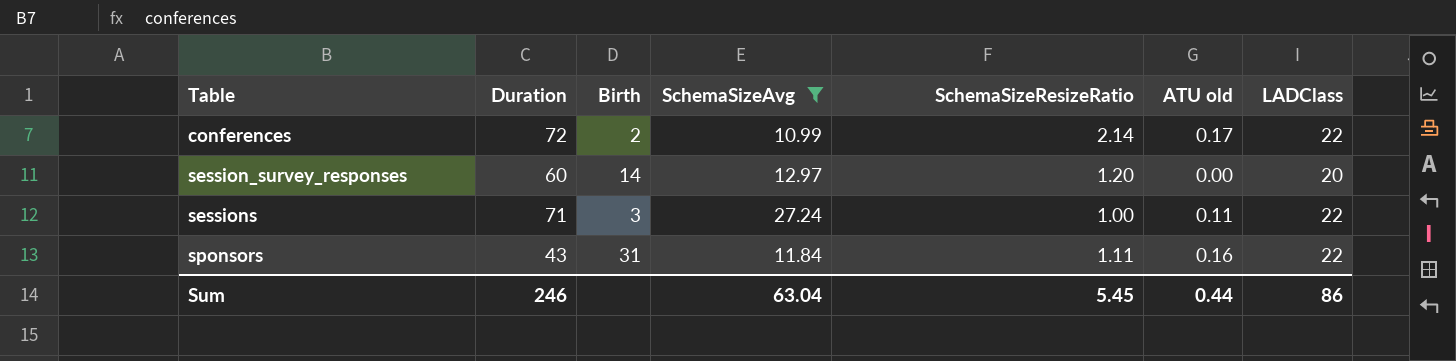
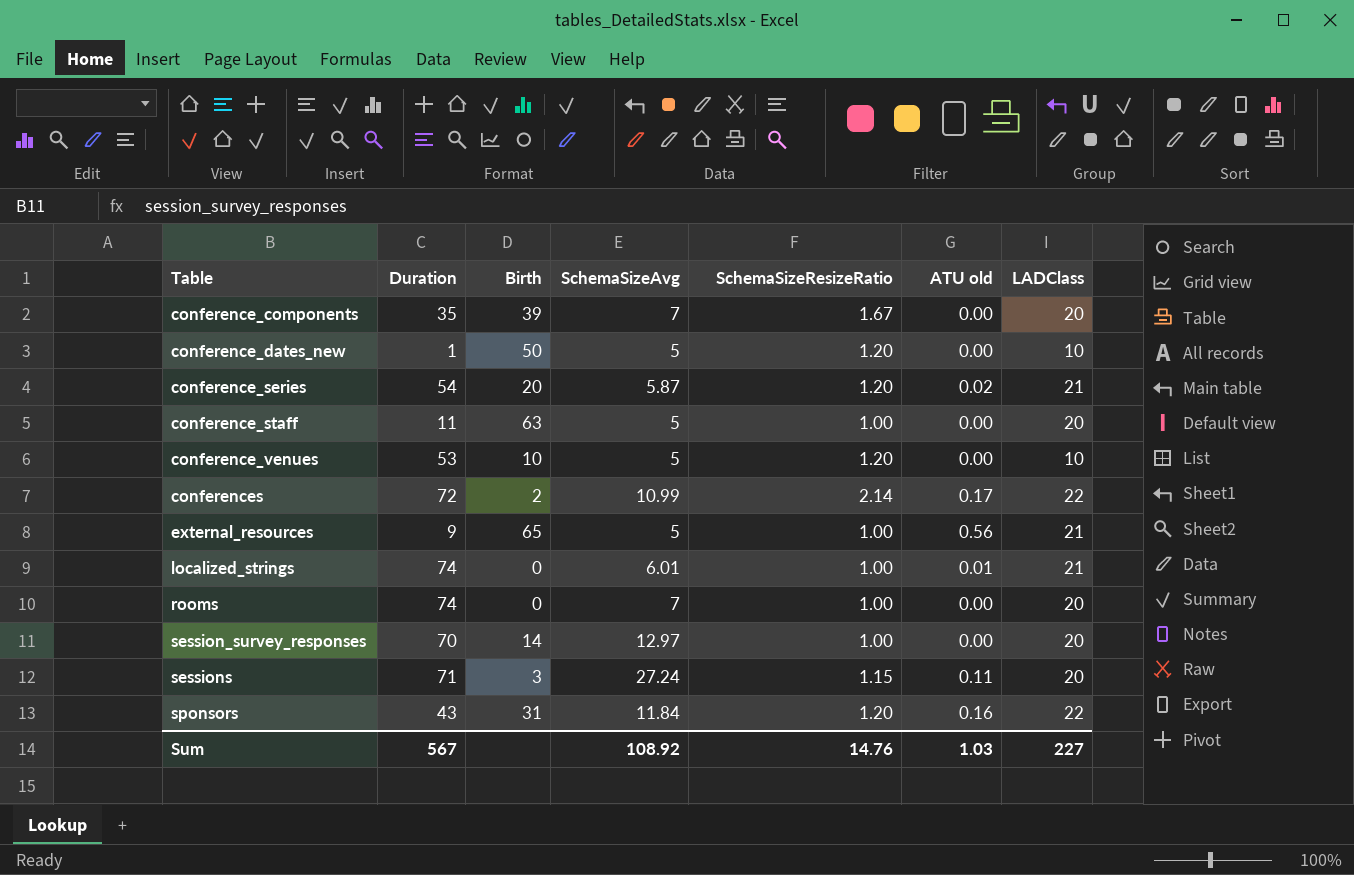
filter: SchemaSizeAvg >= 10.99 -> none
session_survey_responses | Duration: 60 -> 70
session_survey_responses | SchemaSizeResizeRatio: 1.20 -> 1.00
sessions | SchemaSizeResizeRatio: 1.00 -> 1.15
sessions | LADClass: 22 -> 20
sponsors | SchemaSizeResizeRatio: 1.11 -> 1.20
Sum | Duration: 246 -> 567
Sum | SchemaSizeAvg: 63.04 -> 108.92
Sum | SchemaSizeResizeRatio: 5.45 -> 14.76
Sum | ATU old: 0.44 -> 1.03
Sum | LADClass: 86 -> 227

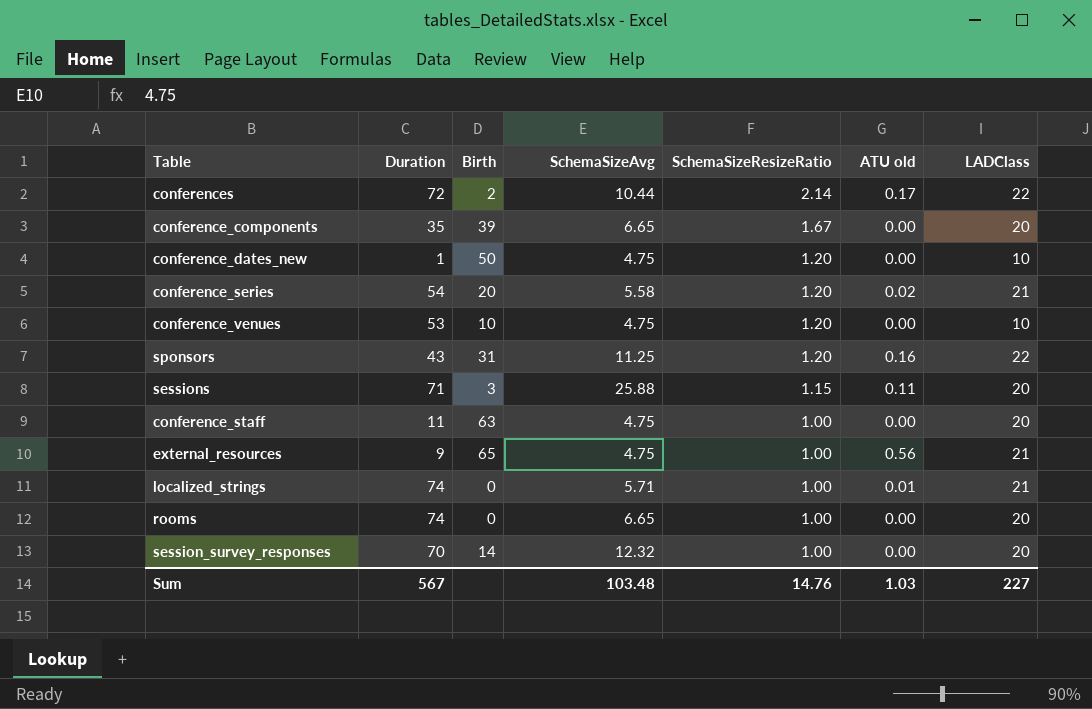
row order: Table ascending -> SchemaSizeResizeRatio descending
conferences | SchemaSizeAvg: 10.99 -> 10.44
conference_components | SchemaSizeAvg: 7 -> 6.65
conference_dates_new | SchemaSizeAvg: 5 -> 4.75
conference_series | SchemaSizeAvg: 5.87 -> 5.58
conference_venues | SchemaSizeAvg: 5 -> 4.75
sponsors | SchemaSizeAvg: 11.84 -> 11.25
sessions | SchemaSizeAvg: 27.24 -> 25.88
conference_staff | SchemaSizeAvg: 5 -> 4.75
external_resources | SchemaSizeAvg: 5 -> 4.75
localized_strings | SchemaSizeAvg: 6.01 -> 5.71
rooms | SchemaSizeAvg: 7 -> 6.65
session_survey_responses | SchemaSizeAvg: 12.97 -> 12.32
Sum | SchemaSizeAvg: 108.92 -> 103.48

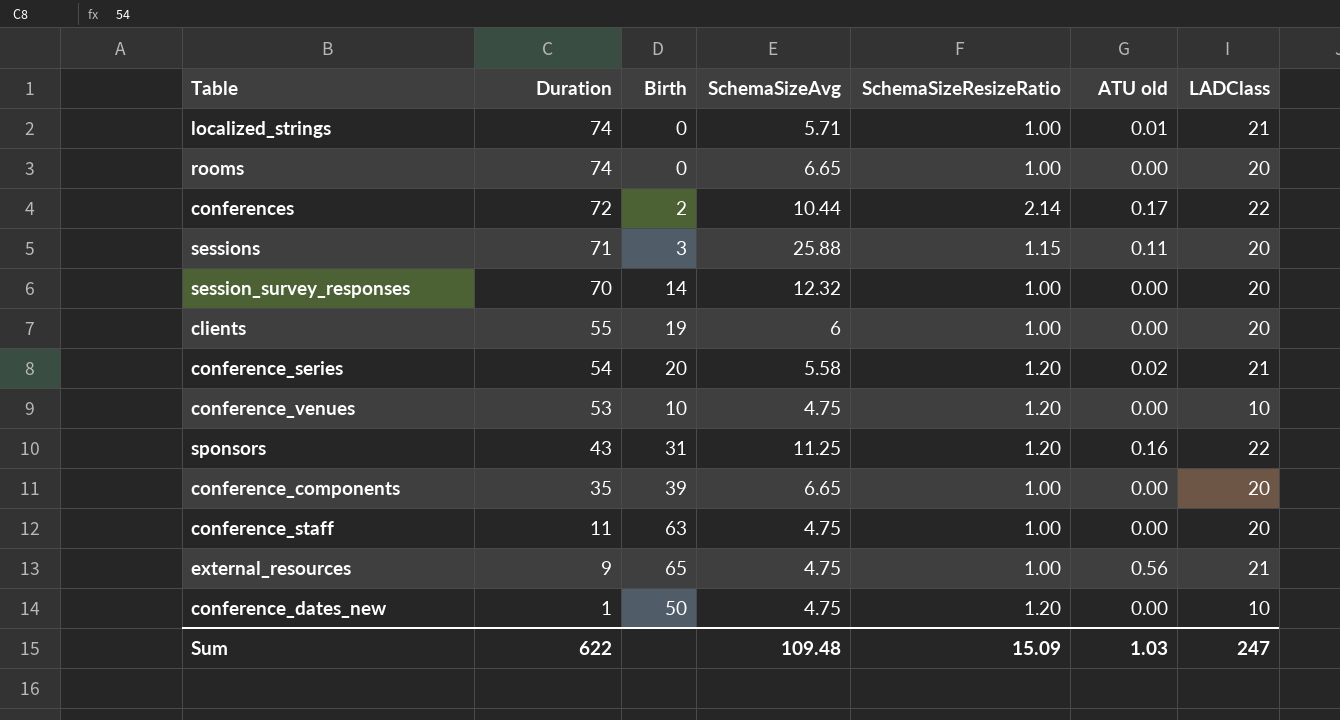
row order: SchemaSizeResizeRatio descending -> Duration descending
row clients: none -> 55 | 19 | 6 | 1.00 | 0.00 | 20
conference_components | SchemaSizeResizeRatio: 1.67 -> 1.00
Sum | Duration: 567 -> 622
Sum | SchemaSizeAvg: 103.48 -> 109.48
Sum | SchemaSizeResizeRatio: 14.76 -> 15.09
Sum | LADClass: 227 -> 247

